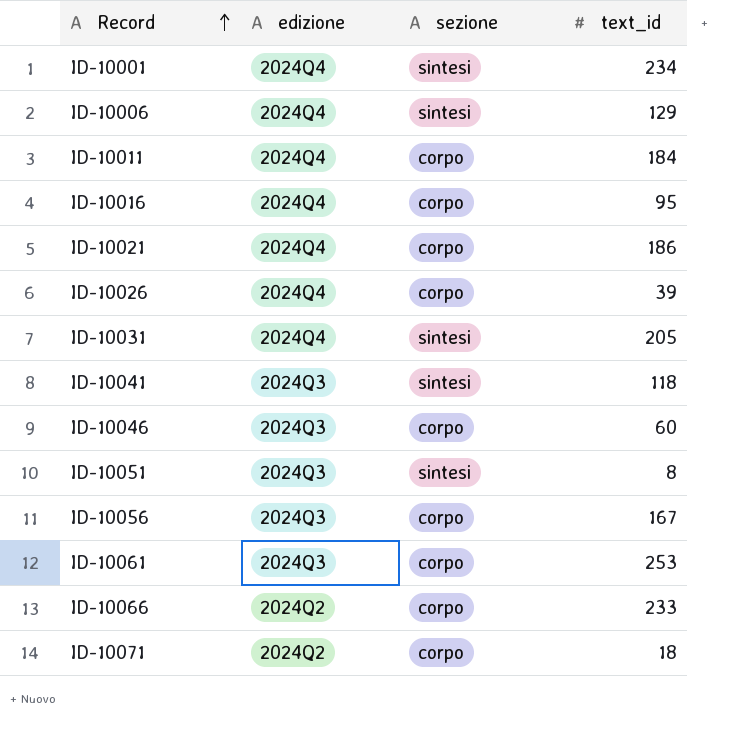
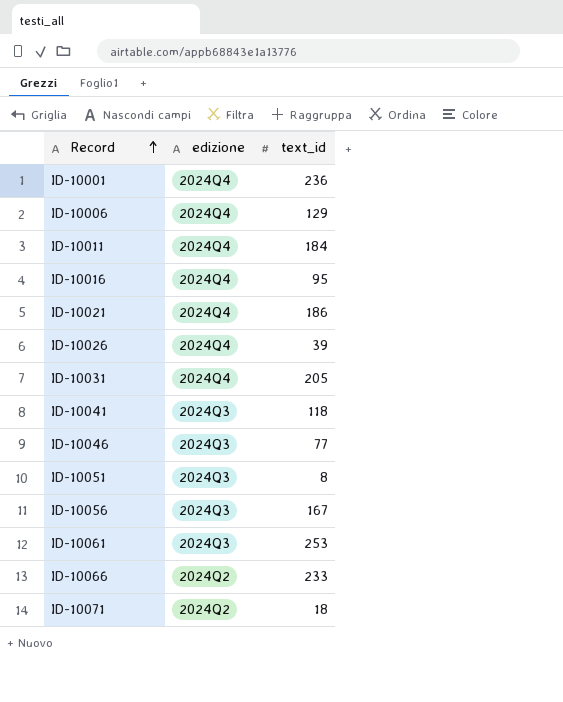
column sezione | position: 3 -> none
ID-10001 | text_id: 234 -> 236
ID-10046 | text_id: 60 -> 77

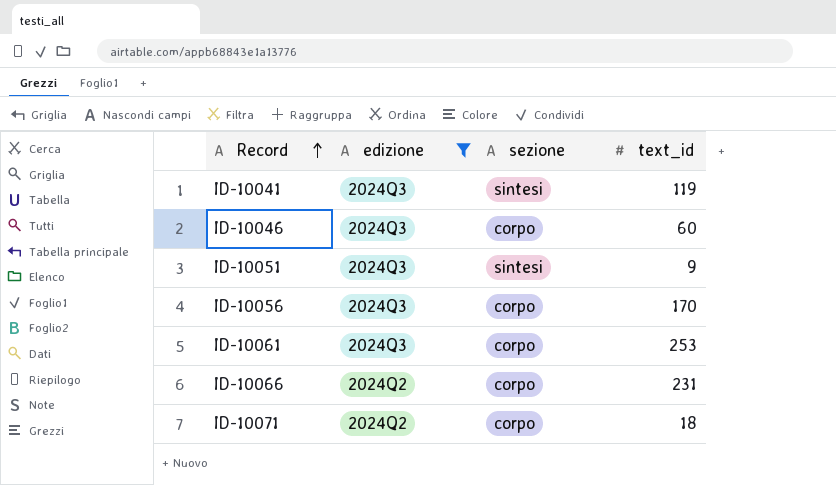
filter: none -> edizione != 2024Q4
column sezione | position: none -> 3
ID-10041 | text_id: 118 -> 119
ID-10046 | text_id: 77 -> 60
ID-10051 | text_id: 8 -> 9
ID-10056 | text_id: 167 -> 170
ID-10066 | text_id: 233 -> 231

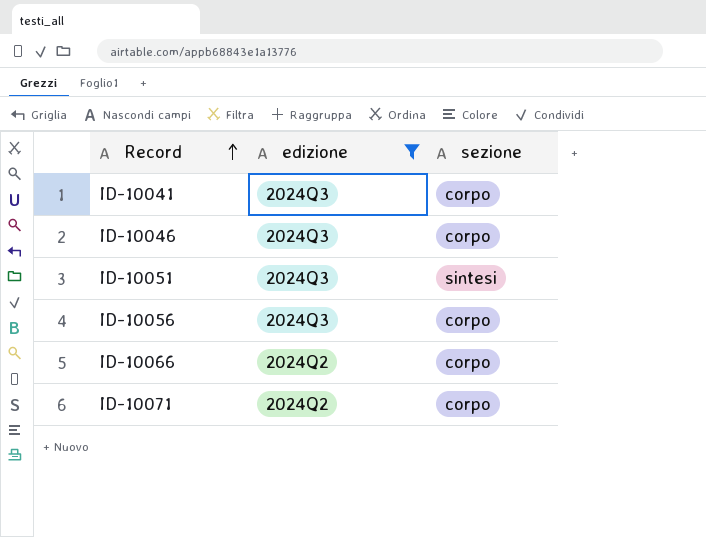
column text_id | position: 4 -> none
row ID-10061: 2024Q3 | corpo | 253 -> none
ID-10041 | sezione: sintesi -> corpo

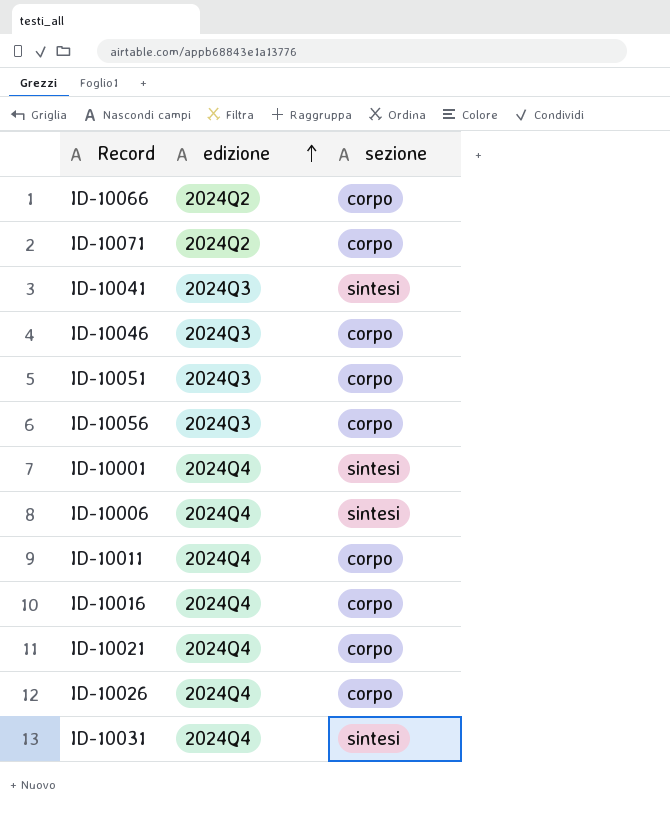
filter: edizione != 2024Q4 -> none
row order: Record ascending -> edizione ascending
ID-10041 | sezione: corpo -> sintesi
ID-10051 | sezione: sintesi -> corpo

